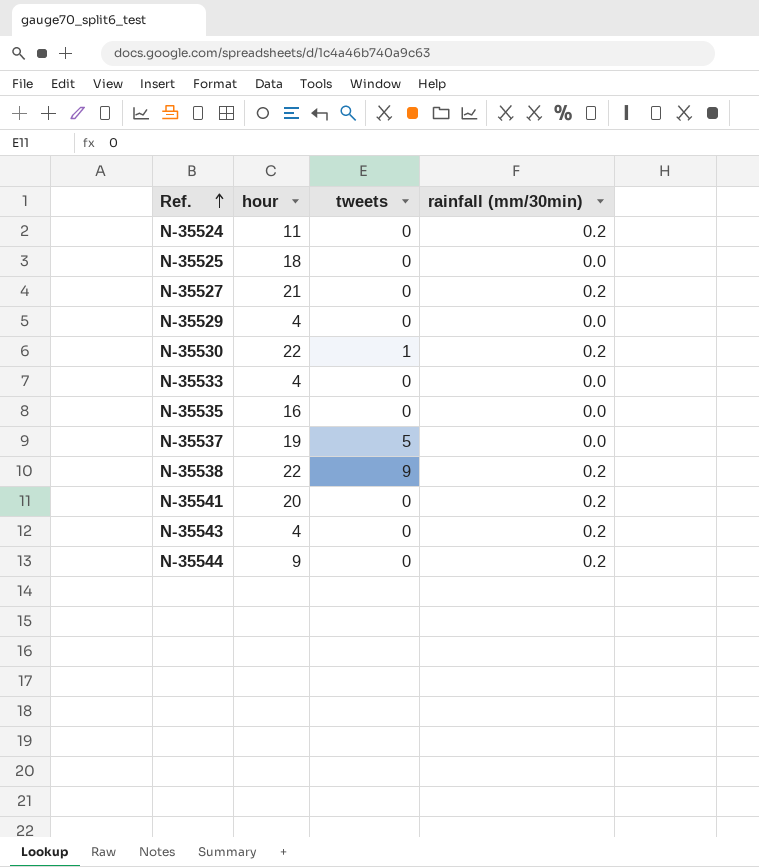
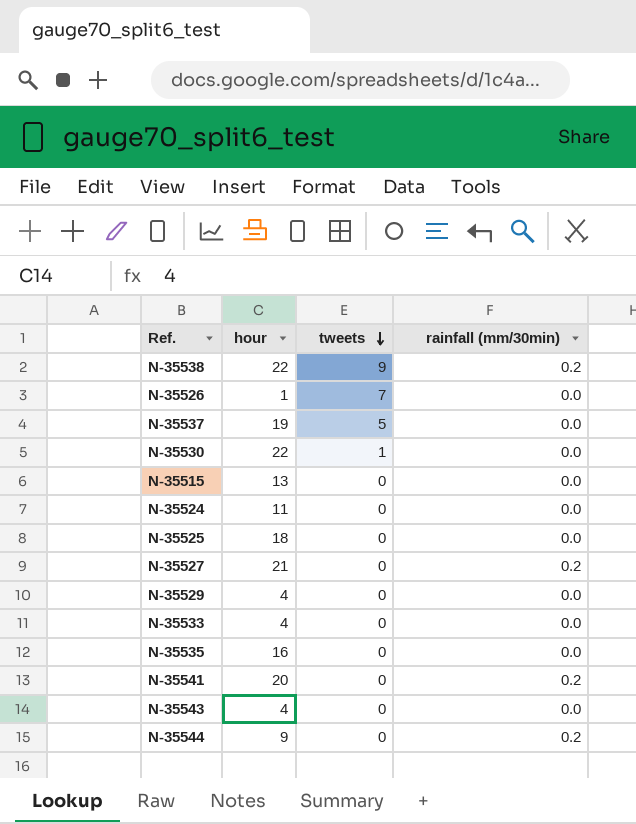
row order: Ref. ascending -> tweets descending
row N-35526: none -> 1 | 7 | 0.0
N-35530 | rainfall (mm/30min): 0.2 -> 0.0
row N-35515: none -> 13 | 0 | 0.0
N-35524 | rainfall (mm/30min): 0.2 -> 0.0
N-35543 | rainfall (mm/30min): 0.2 -> 0.0

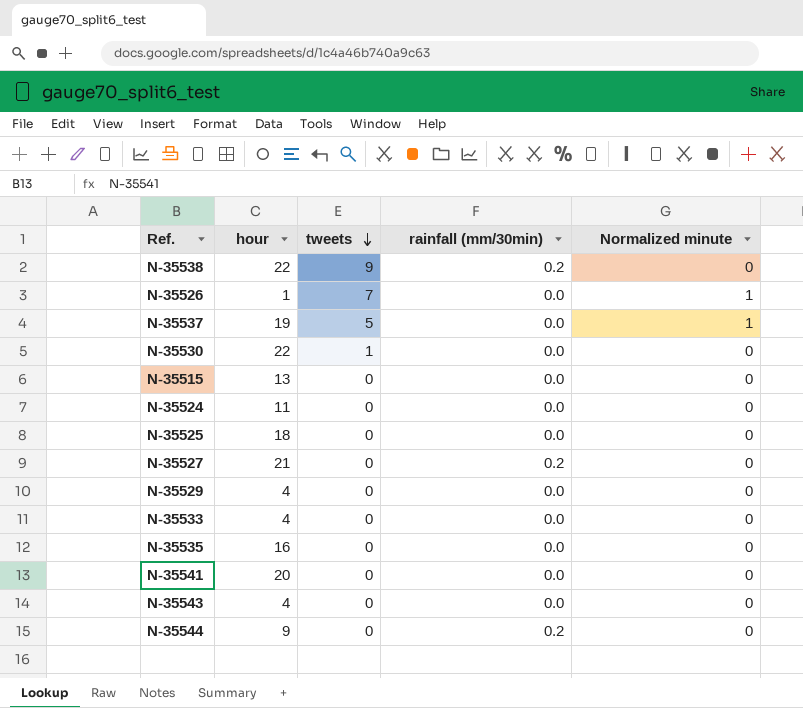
column Normalized minute | position: none -> 5
N-35541 | rainfall (mm/30min): 0.2 -> 0.0

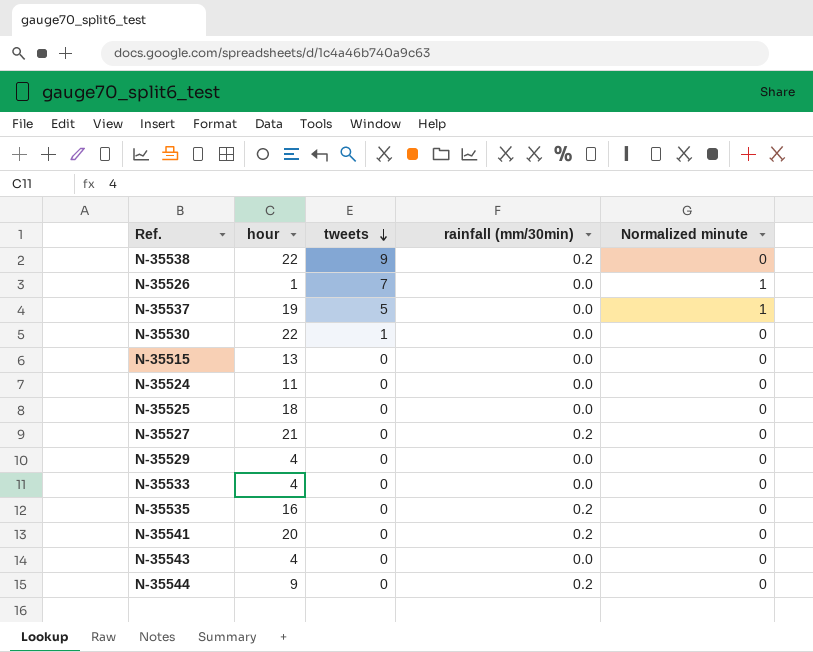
N-35535 | rainfall (mm/30min): 0.0 -> 0.2
N-35541 | rainfall (mm/30min): 0.0 -> 0.2

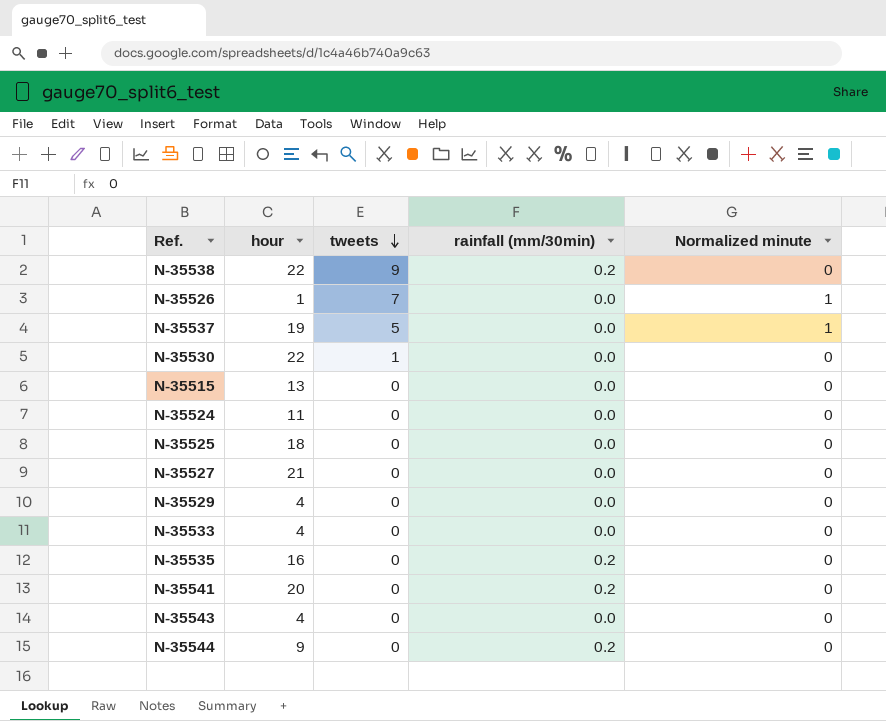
N-35527 | rainfall (mm/30min): 0.2 -> 0.0

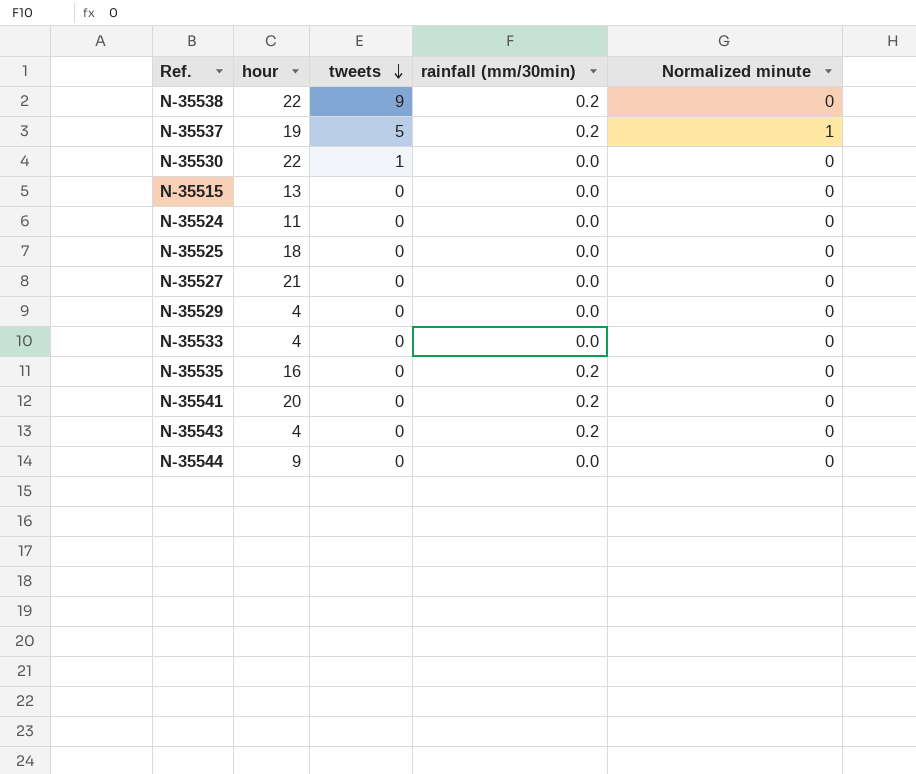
row N-35526: 1 | 7 | 0.0 | 1 -> none
N-35537 | rainfall (mm/30min): 0.0 -> 0.2
N-35543 | rainfall (mm/30min): 0.0 -> 0.2
N-35544 | rainfall (mm/30min): 0.2 -> 0.0

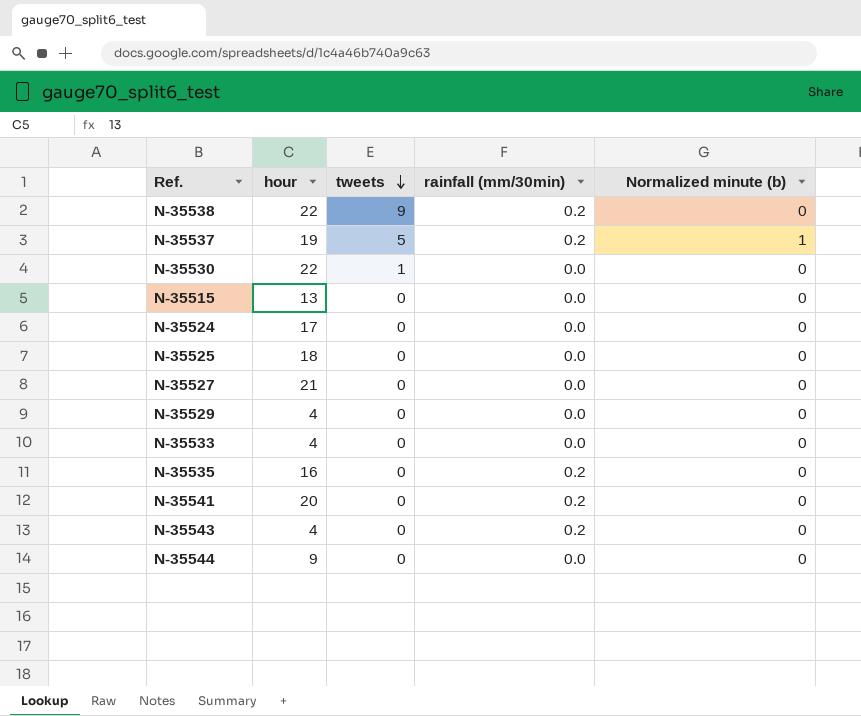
column name: Normalized minute -> Normalized minute (b)
N-35524 | hour: 11 -> 17

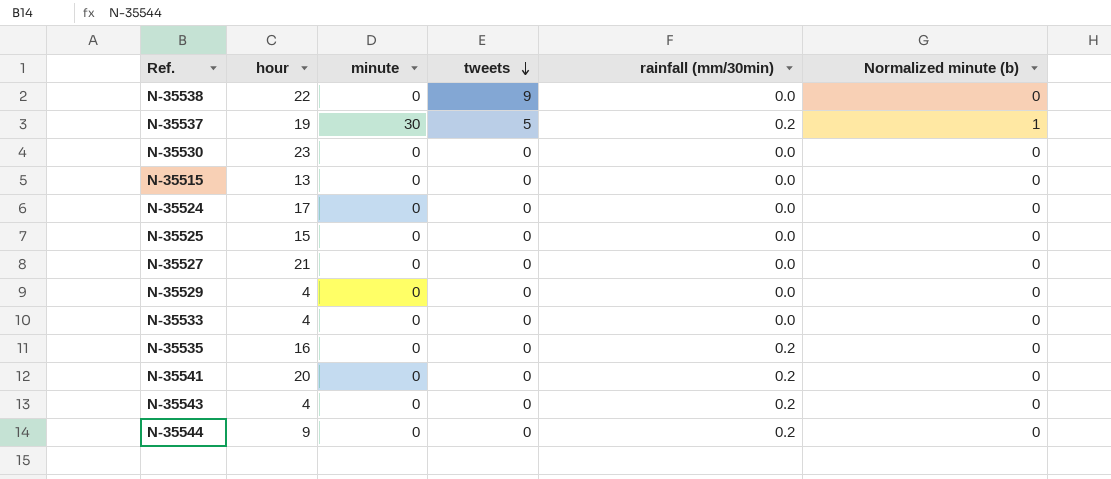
column minute | position: none -> 3
N-35538 | rainfall (mm/30min): 0.2 -> 0.0
N-35530 | hour: 22 -> 23
N-35530 | tweets: 1 -> 0
N-35525 | hour: 18 -> 15
N-35544 | rainfall (mm/30min): 0.0 -> 0.2

